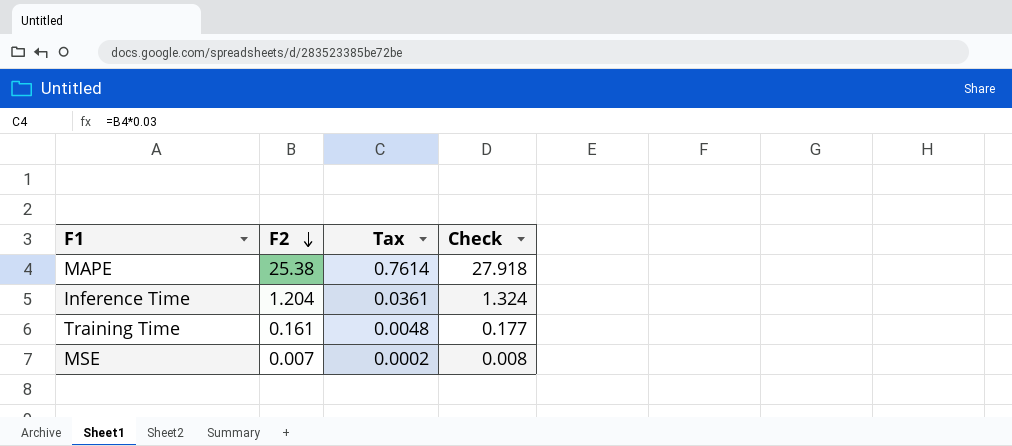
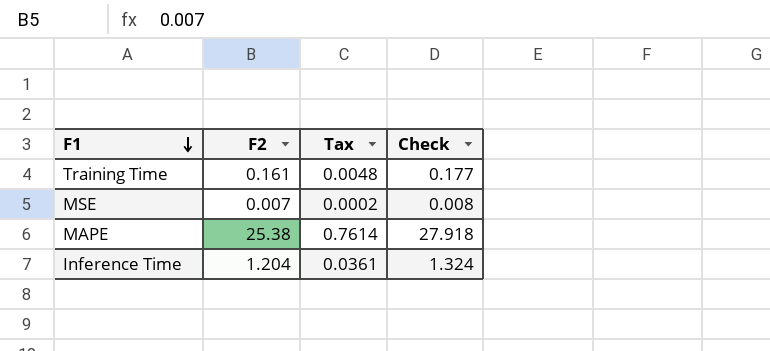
row order: F2 descending -> F1 descending

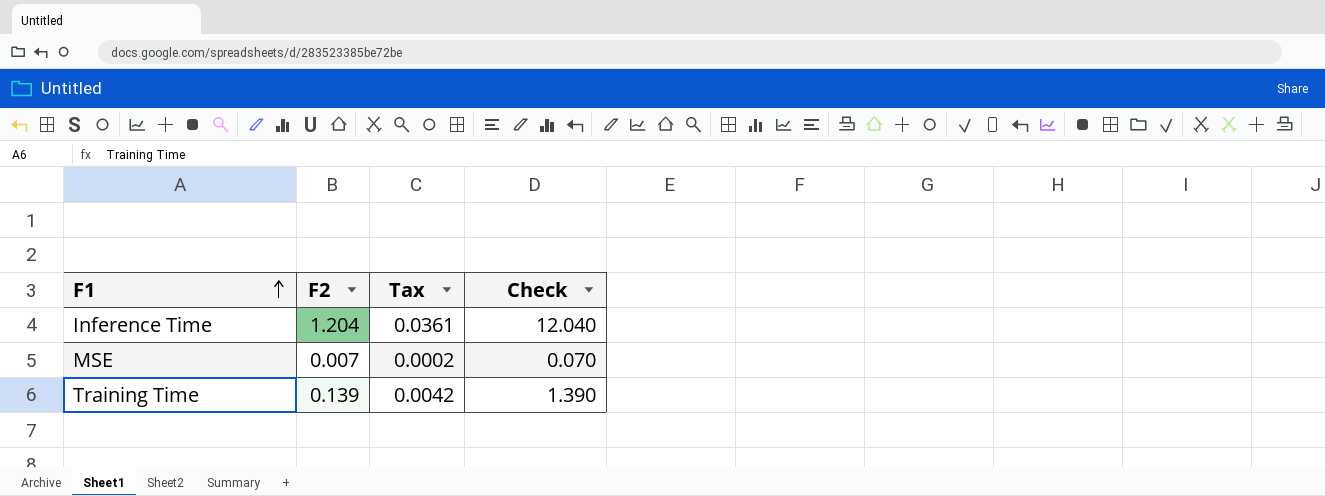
row order: F1 descending -> F1 ascending
column Check | formula: [F2] * 1.1 -> [F2] * 10
row MAPE: 25.38 | 0.7614 | 27.918 -> none
Training Time | F2: 0.161 -> 0.139
Training Time | Tax: 0.0048 -> 0.0042

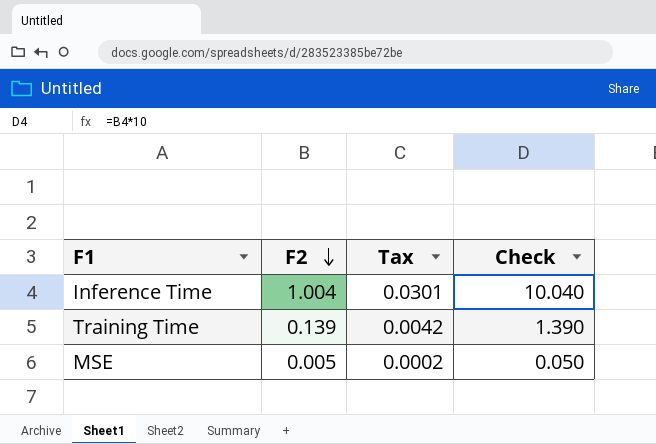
row order: F1 ascending -> F2 descending
Inference Time | F2: 1.204 -> 1.004
Inference Time | Tax: 0.0361 -> 0.0301
Inference Time | Check: 12.040 -> 10.040
MSE | F2: 0.007 -> 0.005
MSE | Check: 0.070 -> 0.050

